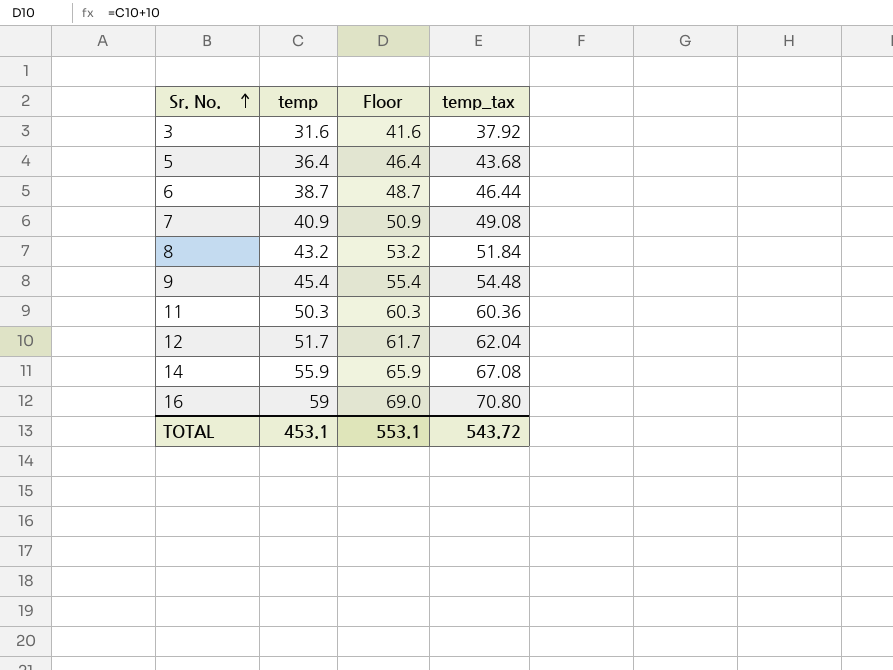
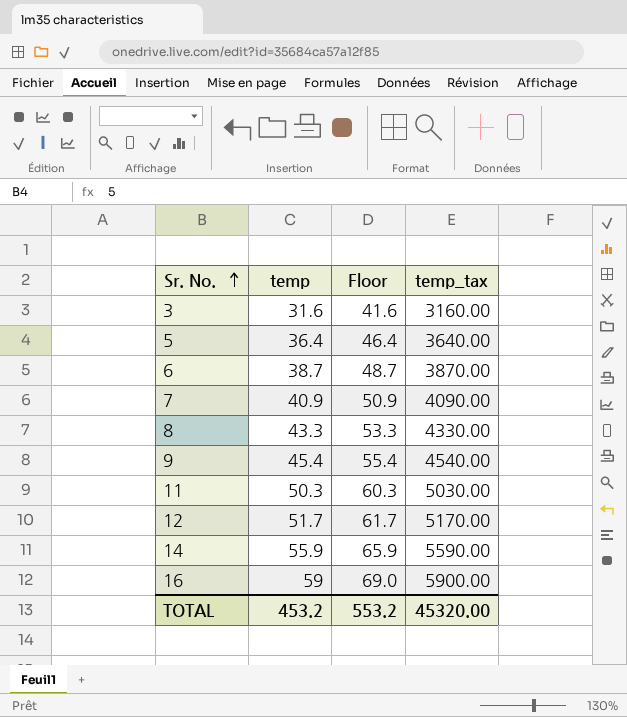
column temp_tax | formula: [temp] * 1.2 -> [temp] * 100
8 | temp: 43.2 -> 43.3
8 | Floor: 53.2 -> 53.3
TOTAL | temp: 453.1 -> 453.2
TOTAL | Floor: 553.1 -> 553.2
TOTAL | temp_tax: 543.72 -> 45320.00

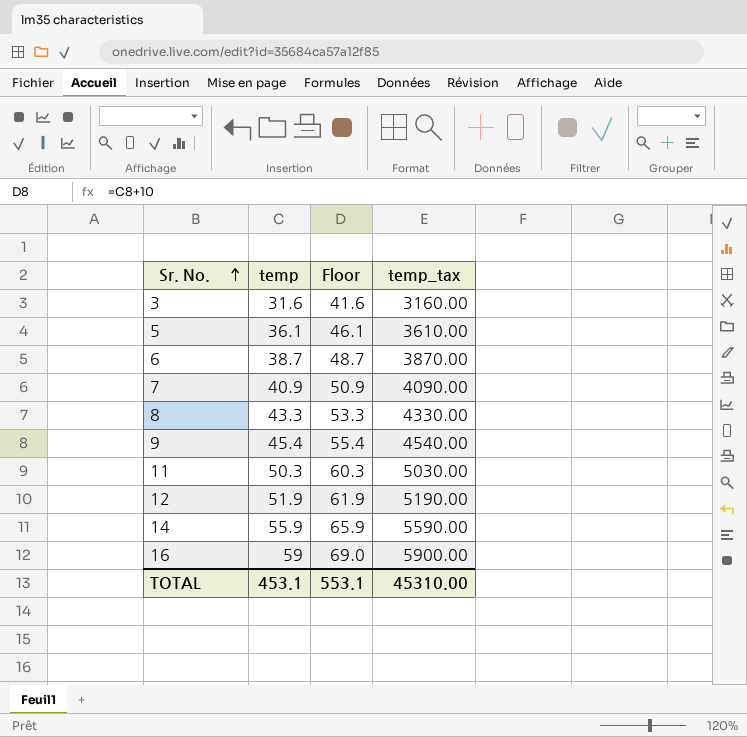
5 | temp: 36.4 -> 36.1
5 | Floor: 46.4 -> 46.1
5 | temp_tax: 3640.00 -> 3610.00
12 | temp: 51.7 -> 51.9
12 | Floor: 61.7 -> 61.9
12 | temp_tax: 5170.00 -> 5190.00
TOTAL | temp: 453.2 -> 453.1
TOTAL | Floor: 553.2 -> 553.1
TOTAL | temp_tax: 45320.00 -> 45310.00

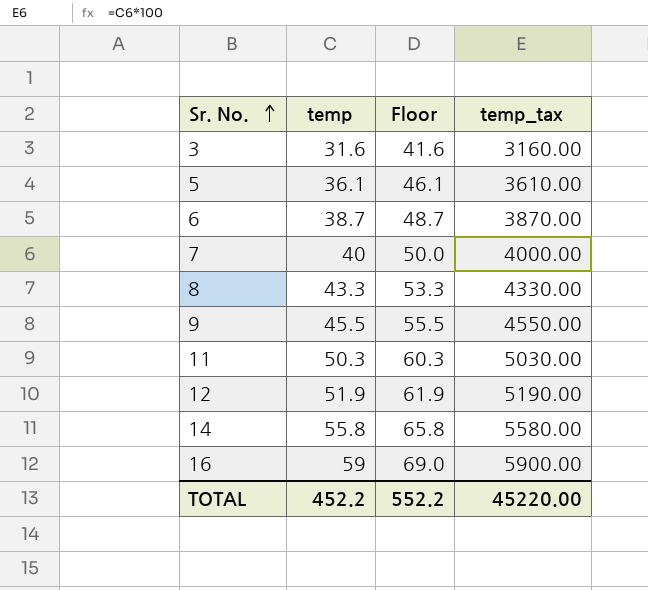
7 | temp: 40.9 -> 40
7 | Floor: 50.9 -> 50.0
7 | temp_tax: 4090.00 -> 4000.00
9 | temp: 45.4 -> 45.5
9 | Floor: 55.4 -> 55.5
9 | temp_tax: 4540.00 -> 4550.00
14 | temp: 55.9 -> 55.8
14 | Floor: 65.9 -> 65.8
14 | temp_tax: 5590.00 -> 5580.00
TOTAL | temp: 453.1 -> 452.2
TOTAL | Floor: 553.1 -> 552.2
TOTAL | temp_tax: 45310.00 -> 45220.00

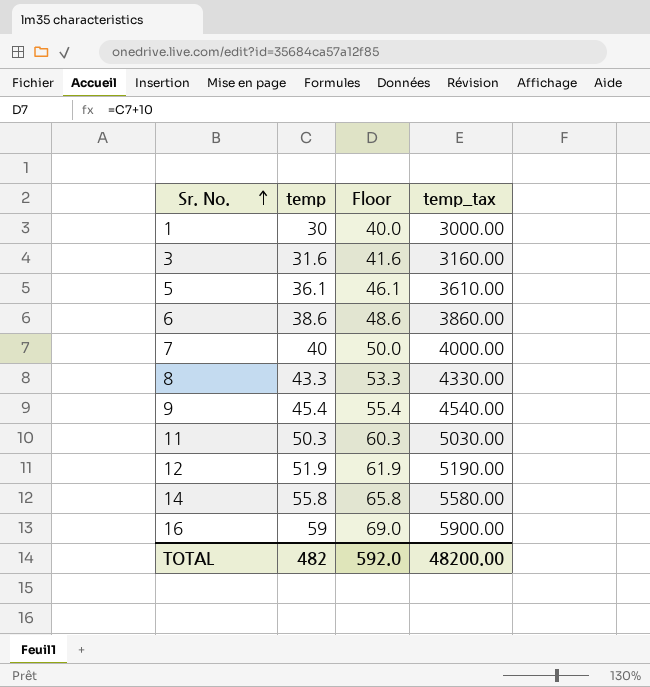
row 1: none -> 30 | 40.0 | 3000.00
6 | temp: 38.7 -> 38.6
6 | Floor: 48.7 -> 48.6
6 | temp_tax: 3870.00 -> 3860.00
9 | temp: 45.5 -> 45.4
9 | Floor: 55.5 -> 55.4
9 | temp_tax: 4550.00 -> 4540.00
TOTAL | temp: 452.2 -> 482
TOTAL | Floor: 552.2 -> 592.0
TOTAL | temp_tax: 45220.00 -> 48200.00

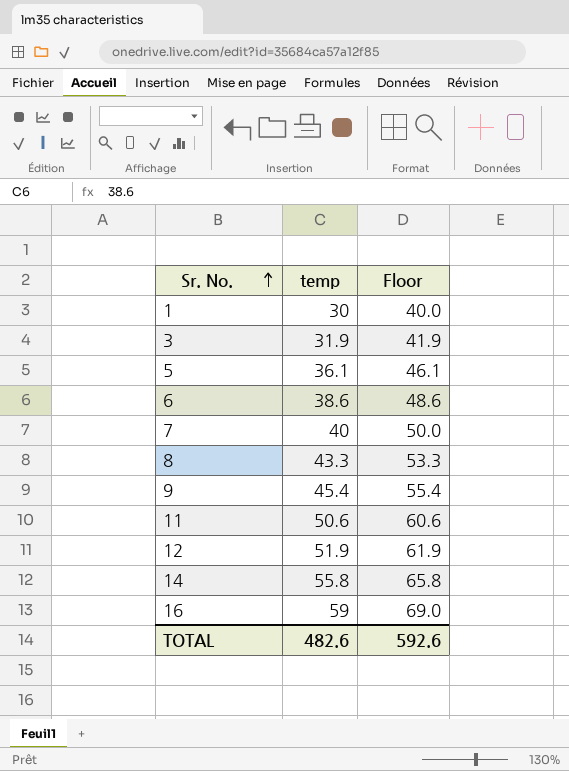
column temp_tax | formula: [temp] * 100 -> none
3 | temp: 31.6 -> 31.9
3 | Floor: 41.6 -> 41.9
11 | temp: 50.3 -> 50.6
11 | Floor: 60.3 -> 60.6
TOTAL | temp: 482 -> 482.6
TOTAL | Floor: 592.0 -> 592.6

